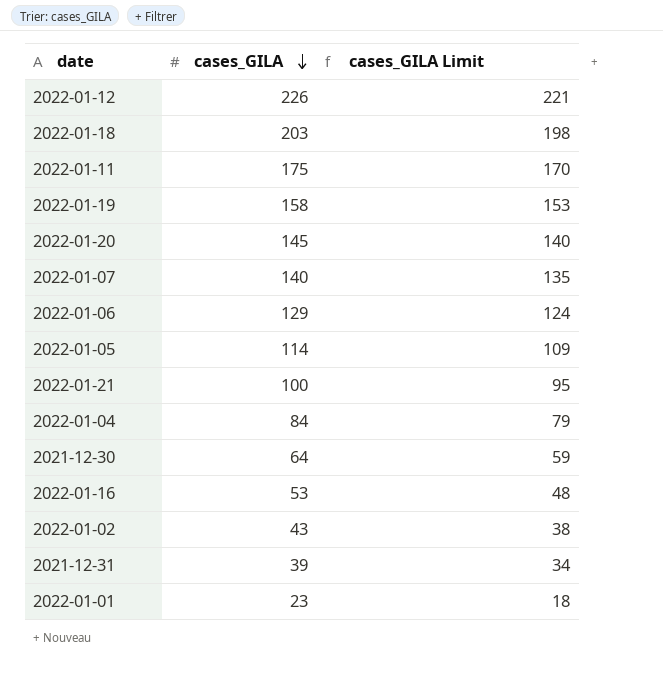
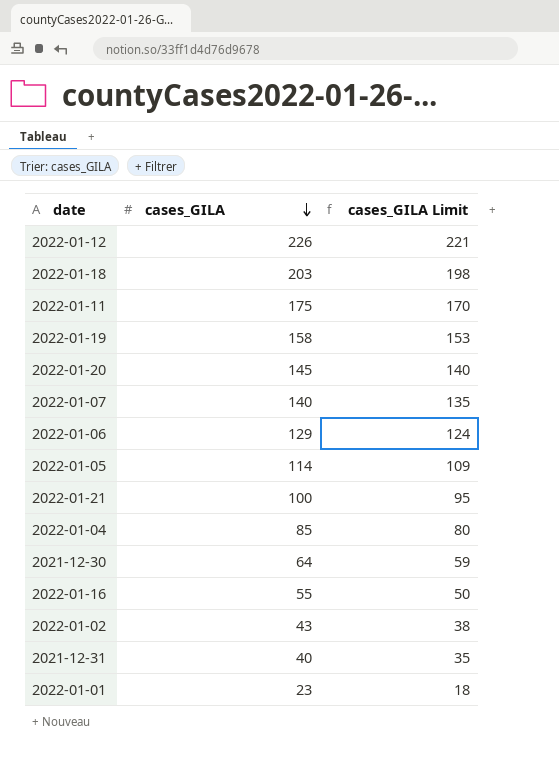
2022-01-04 | cases_GILA: 84 -> 85
2022-01-04 | cases_GILA Limit: 79 -> 80
2022-01-16 | cases_GILA: 53 -> 55
2022-01-16 | cases_GILA Limit: 48 -> 50
2021-12-31 | cases_GILA: 39 -> 40
2021-12-31 | cases_GILA Limit: 34 -> 35

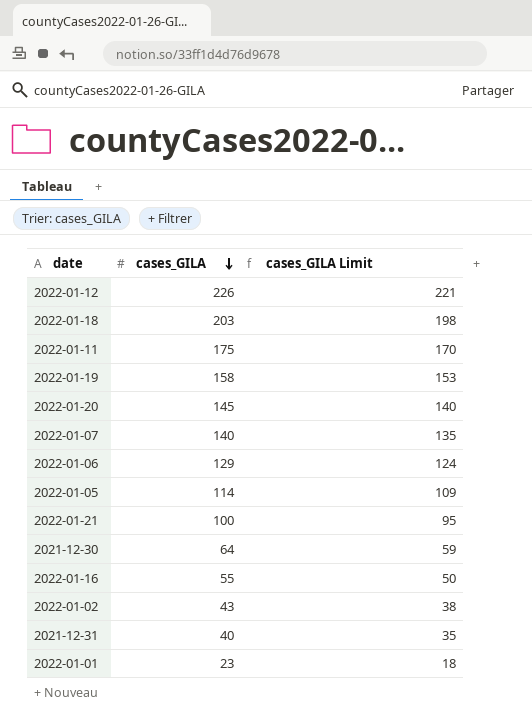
row 2022-01-04: 85 | 80 -> none

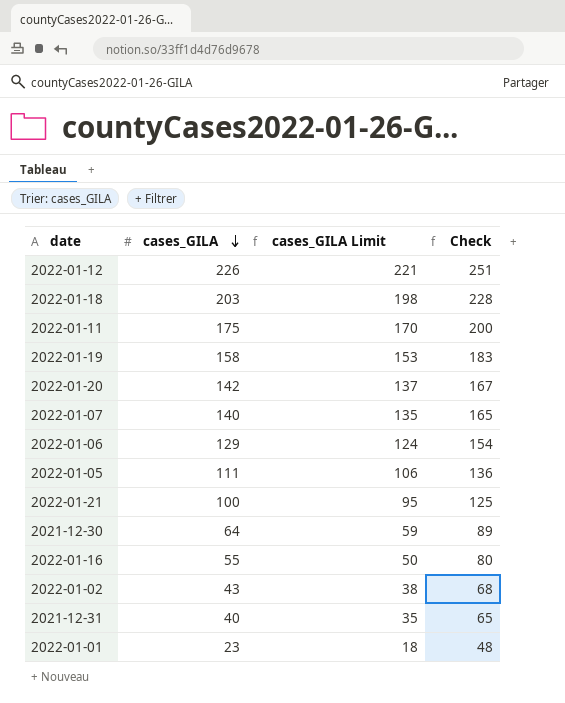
column Check | formula: none -> [cases_GILA] + 25
2022-01-20 | cases_GILA: 145 -> 142
2022-01-20 | cases_GILA Limit: 140 -> 137
2022-01-05 | cases_GILA: 114 -> 111
2022-01-05 | cases_GILA Limit: 109 -> 106

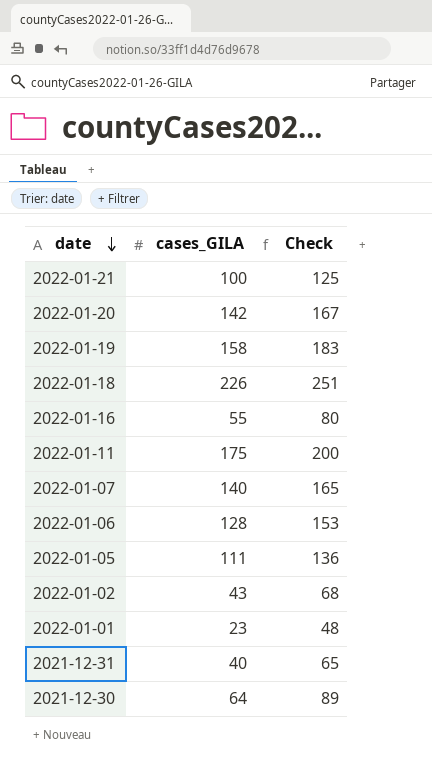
row order: cases_GILA descending -> date descending
column cases_GILA Limit | formula: [cases_GILA] - 5 -> none
row 2022-01-12: 226 | 221 | 251 -> none
2022-01-18 | cases_GILA: 203 -> 226
2022-01-18 | Check: 228 -> 251
2022-01-06 | cases_GILA: 129 -> 128
2022-01-06 | Check: 154 -> 153

